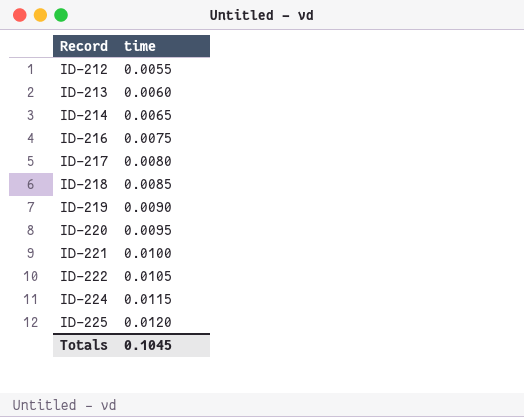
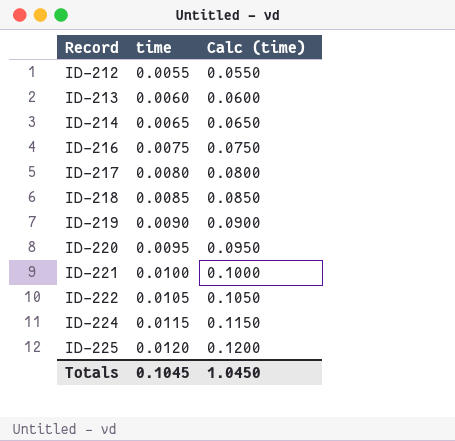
column Calc (time) | formula: none -> [time] * 10

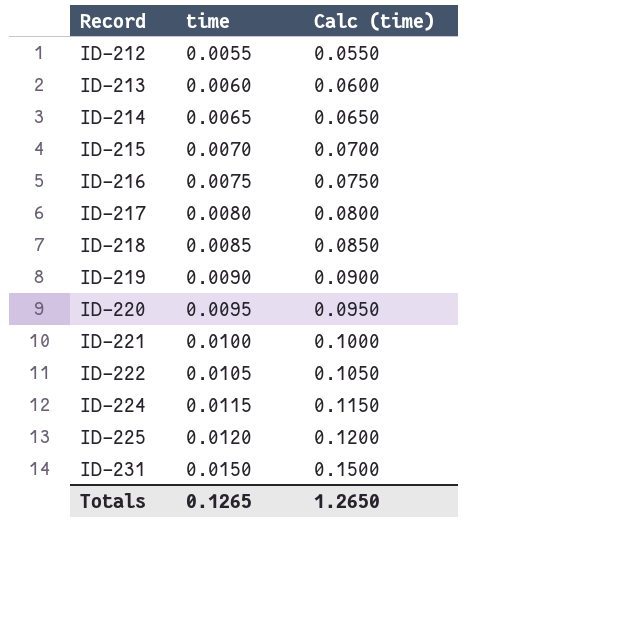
row ID-215: none -> 0.0070 | 0.0700
row ID-231: none -> 0.0150 | 0.1500
Totals | time: 0.1045 -> 0.1265
Totals | Calc (time): 1.0450 -> 1.2650

